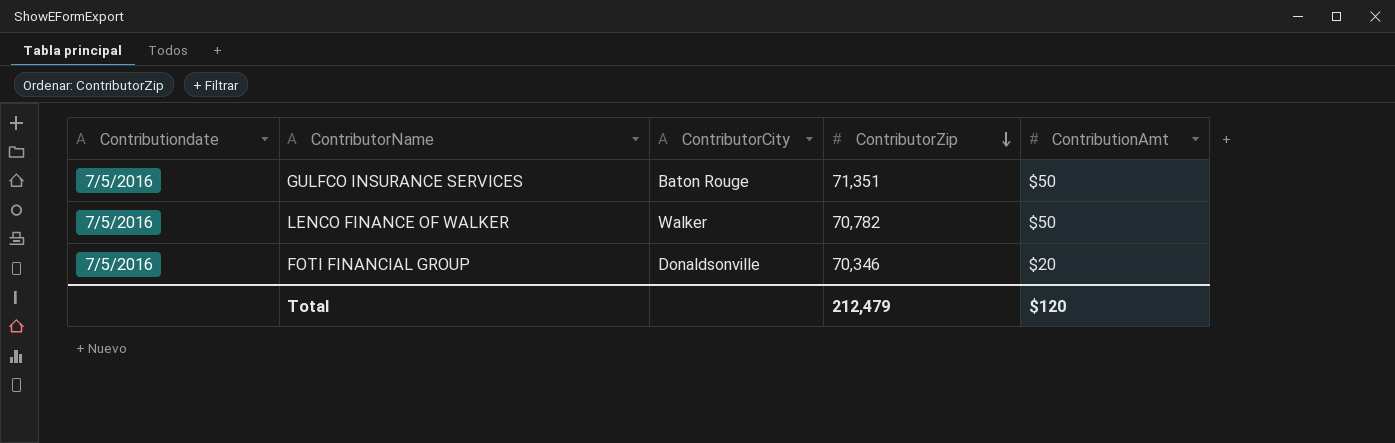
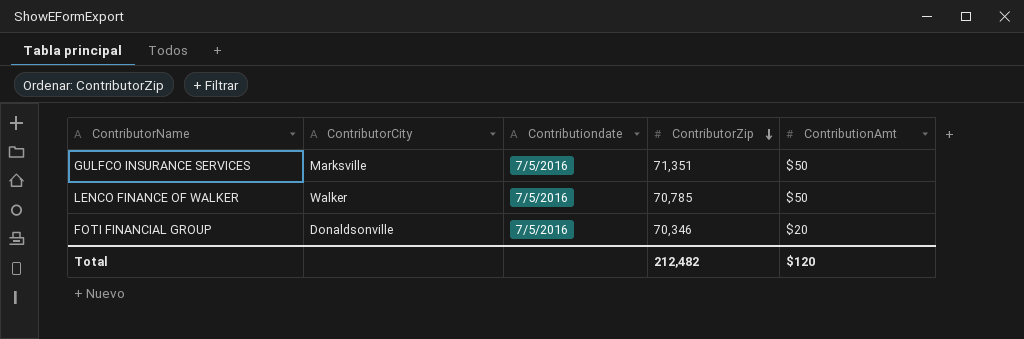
column Contributiondate | position: 1 -> 3
GULFCO INSURANCE SERVICES | ContributorCity: Baton Rouge -> Marksville
LENCO FINANCE OF WALKER | ContributorZip: 70,782 -> 70,785
Total | ContributorZip: 212,479 -> 212,482

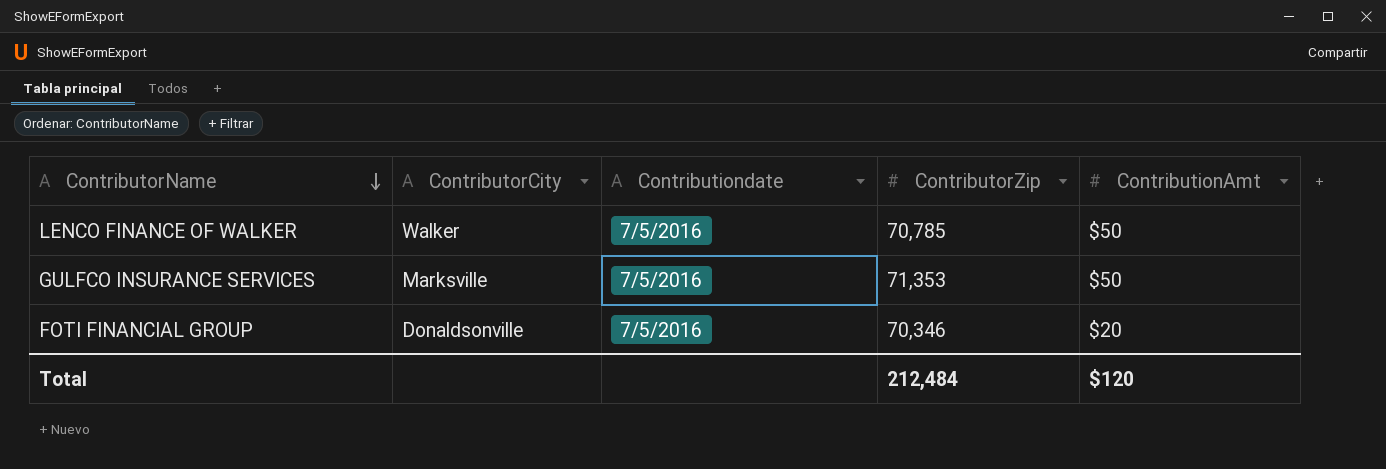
row order: ContributorZip descending -> ContributorName descending
GULFCO INSURANCE SERVICES | ContributorZip: 71,351 -> 71,353
Total | ContributorZip: 212,482 -> 212,484

